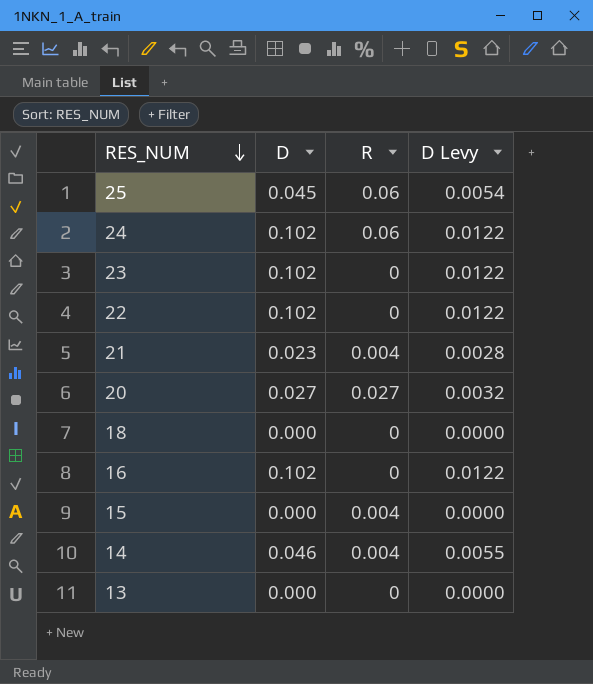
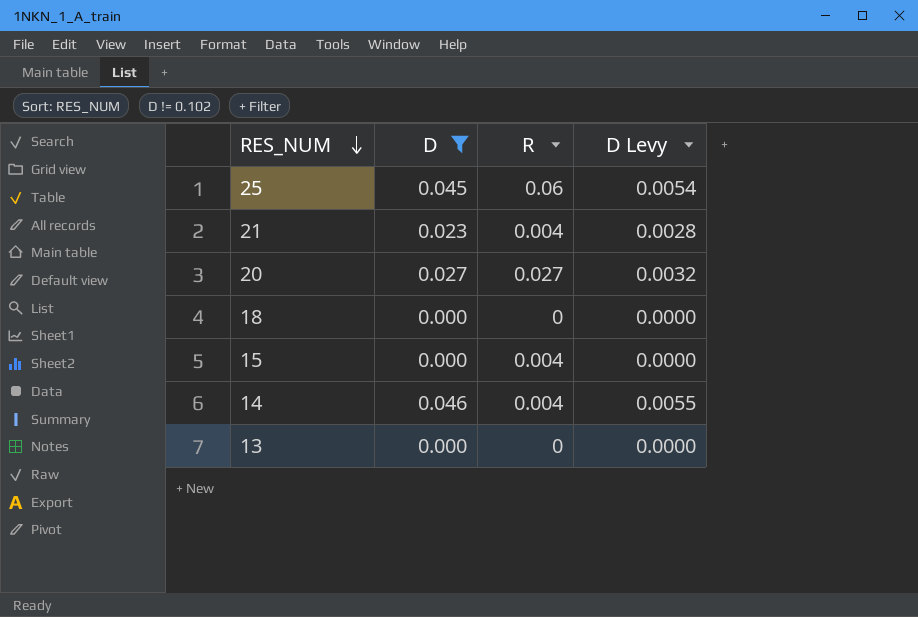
filter: none -> D != 0.102

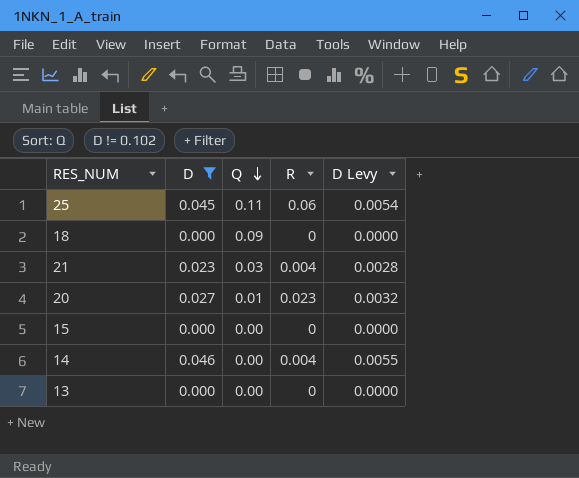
row order: RES_NUM descending -> Q descending
column Q | position: none -> 3
20 | R: 0.027 -> 0.023
15 | R: 0.004 -> 0

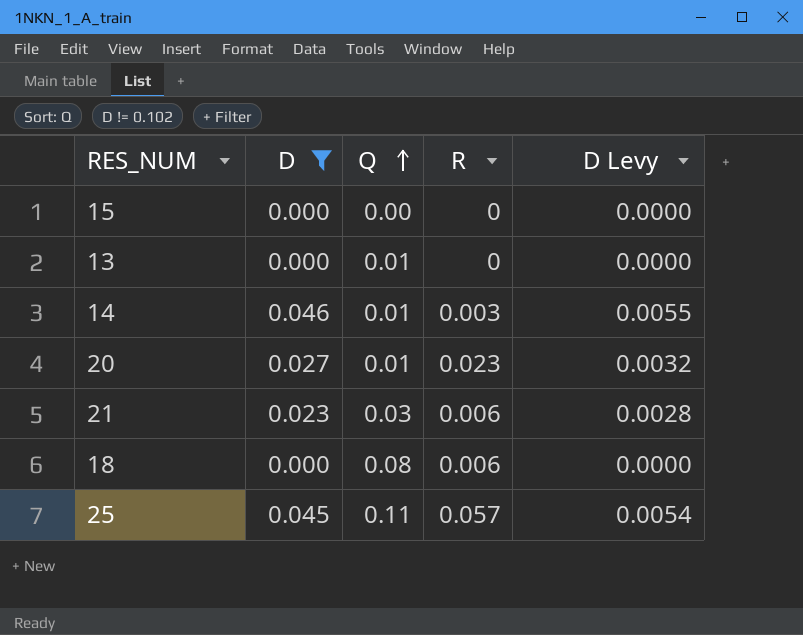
row order: Q descending -> Q ascending
13 | Q: 0.00 -> 0.01
14 | Q: 0.00 -> 0.01
14 | R: 0.004 -> 0.003
21 | R: 0.004 -> 0.006
18 | Q: 0.09 -> 0.08
18 | R: 0 -> 0.006
25 | R: 0.06 -> 0.057

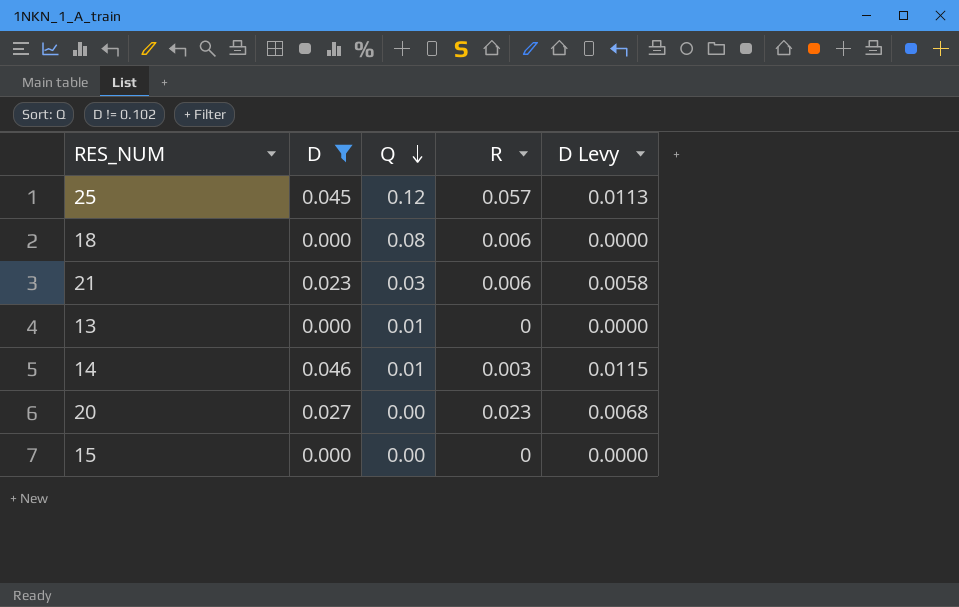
row order: Q ascending -> Q descending
column D Levy | formula: [D] * 0.12 -> [D] * 0.25
25 | Q: 0.11 -> 0.12
20 | Q: 0.01 -> 0.00

